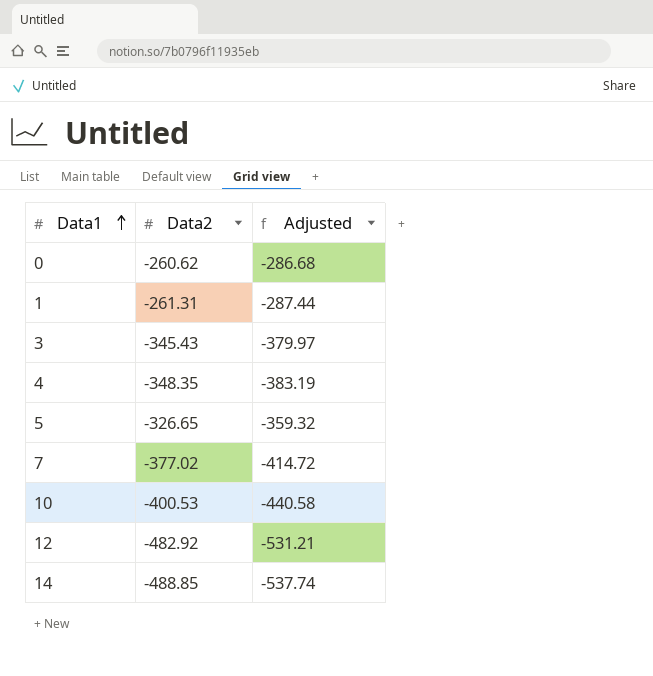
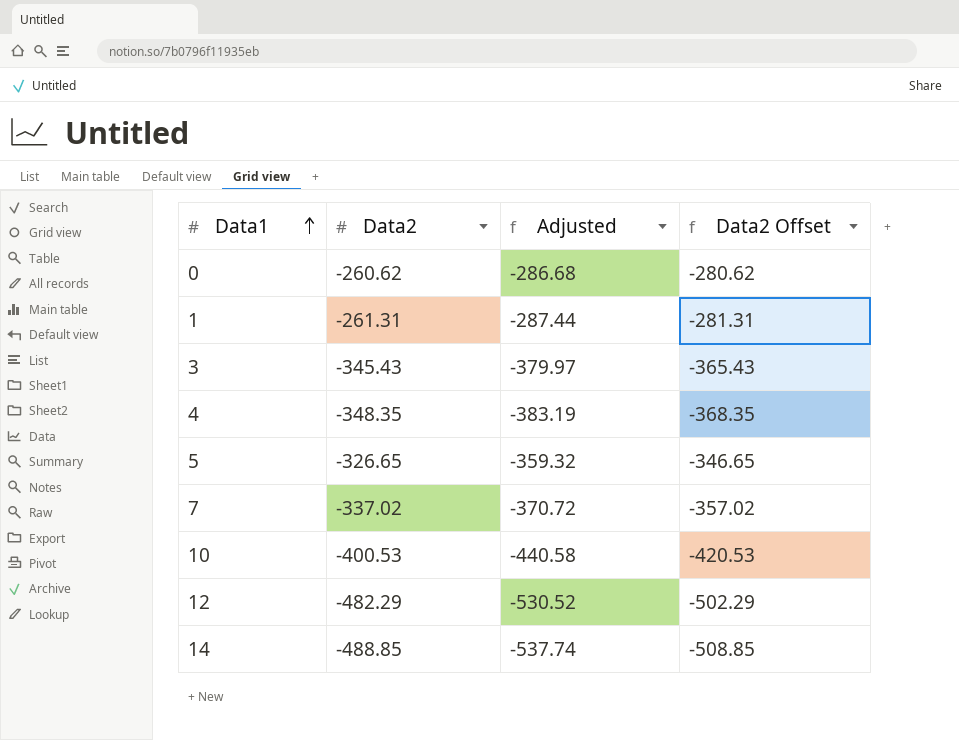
column Data2 Offset | formula: none -> [Data2] - 20
7 | Data2: -377.02 -> -337.02
7 | Adjusted: -414.72 -> -370.72
12 | Data2: -482.92 -> -482.29
12 | Adjusted: -531.21 -> -530.52

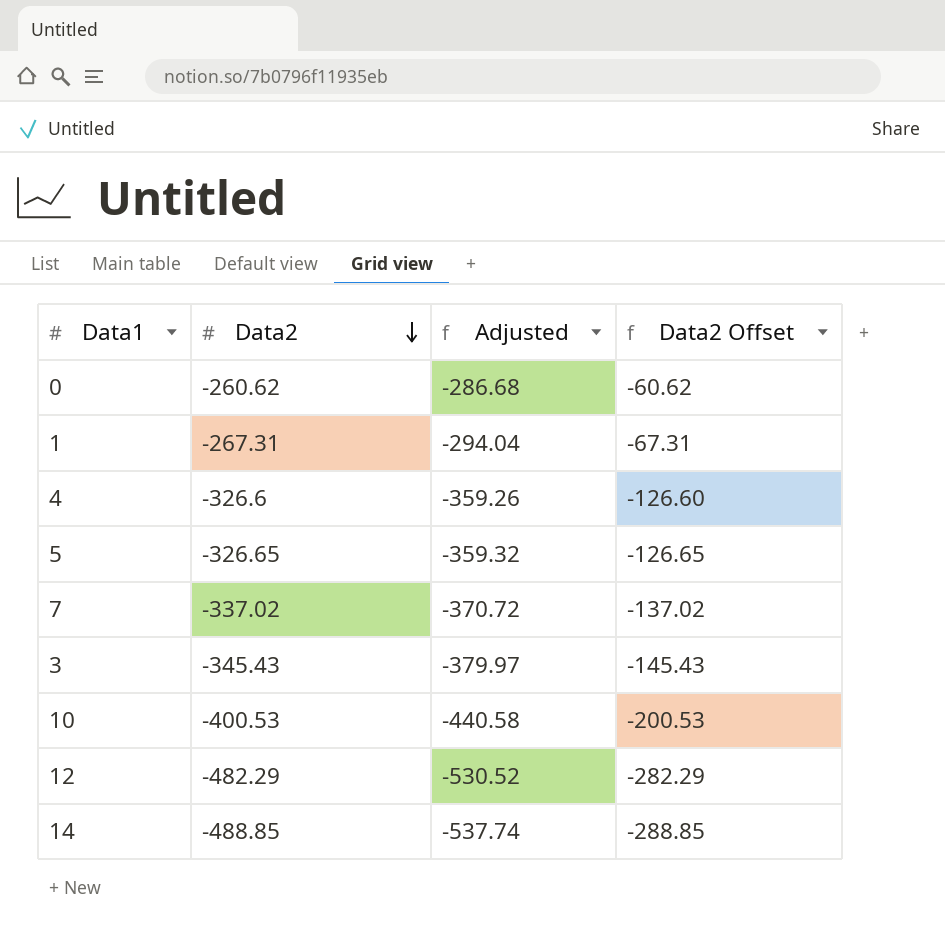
row order: Data1 ascending -> Data2 descending
column Data2 Offset | formula: [Data2] - 20 -> [Data2] + 200
1 | Data2: -261.31 -> -267.31
1 | Adjusted: -287.44 -> -294.04
4 | Data2: -348.35 -> -326.6
4 | Adjusted: -383.19 -> -359.26

